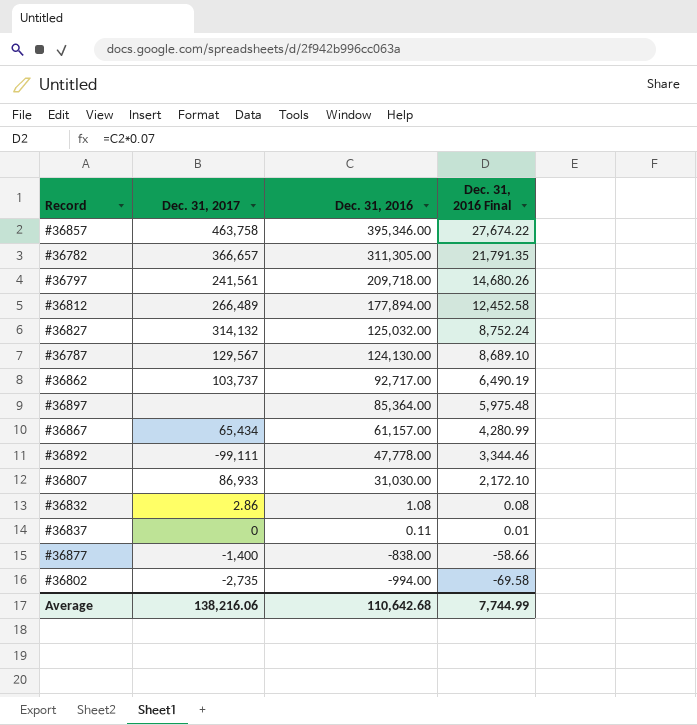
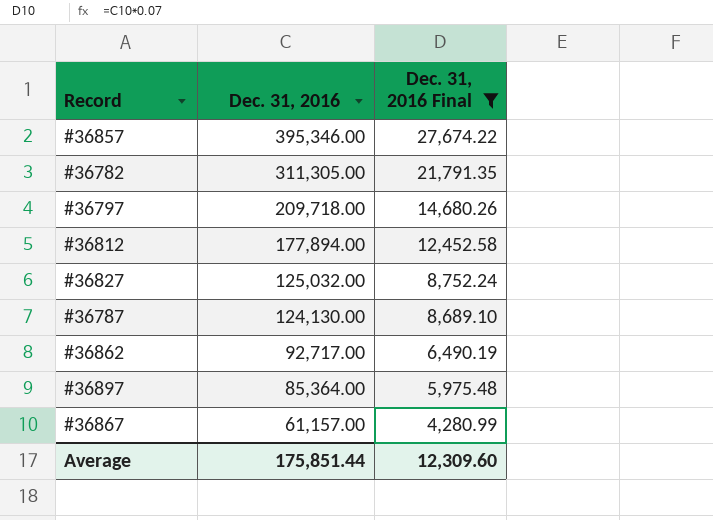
filter: none -> Dec. 31, 2016 Final >= 4,280.99
column Dec. 31, 2017 | position: 2 -> none
Average | Dec. 31, 2016: 110,642.68 -> 175,851.44
Average | Dec. 31, 2016 Final: 7,744.99 -> 12,309.60

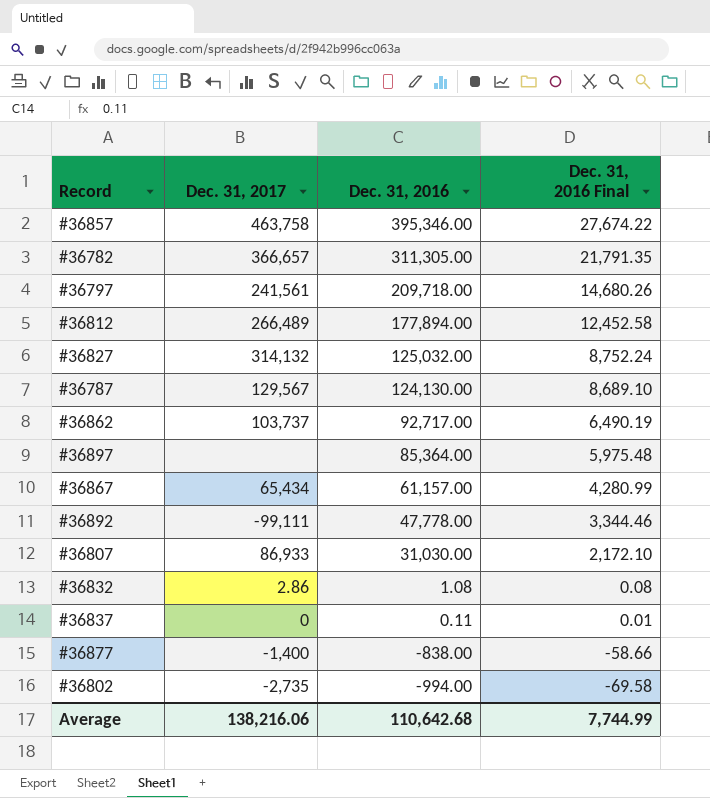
filter: Dec. 31, 2016 Final >= 4,280.99 -> none
column Dec. 31, 2017 | position: none -> 2
Average | Dec. 31, 2016: 175,851.44 -> 110,642.68
Average | Dec. 31, 2016 Final: 12,309.60 -> 7,744.99

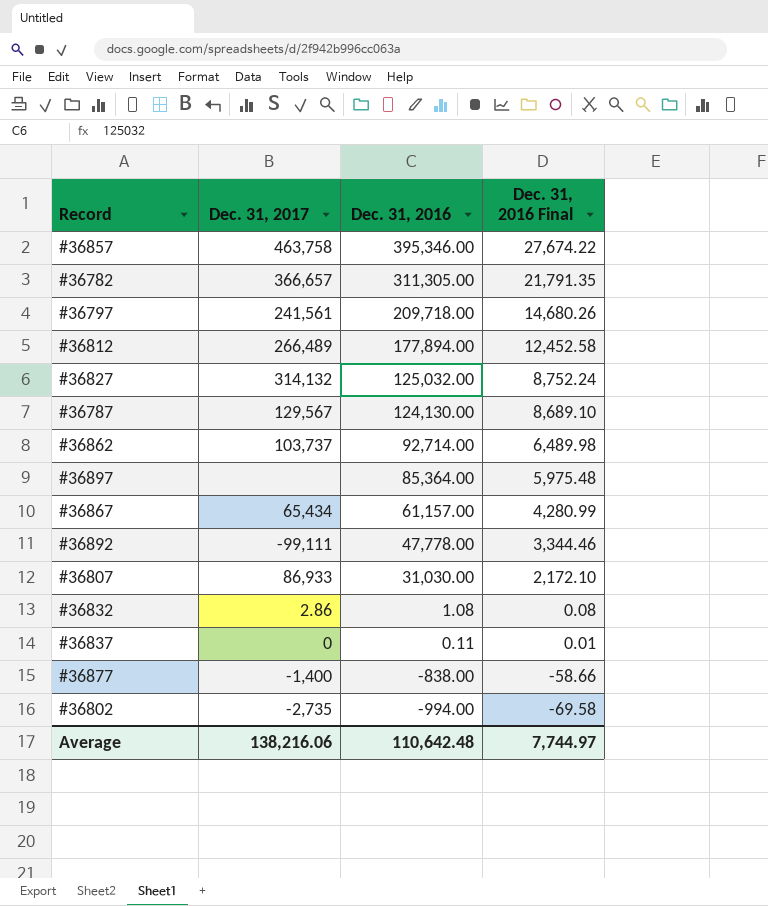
#36862 | Dec. 31, 2016: 92,717.00 -> 92,714.00
#36862 | Dec. 31, 2016 Final: 6,490.19 -> 6,489.98
Average | Dec. 31, 2016: 110,642.68 -> 110,642.48
Average | Dec. 31, 2016 Final: 7,744.99 -> 7,744.97

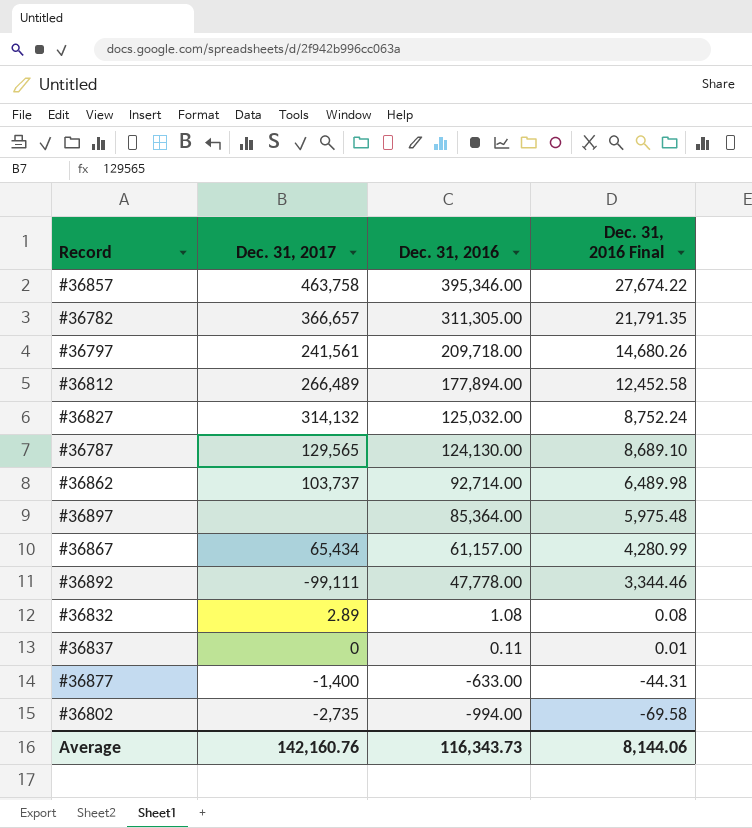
row #36807: 86,933 | 31,030.00 | 2,172.10 -> none
#36787 | Dec. 31, 2017: 129,567 -> 129,565
#36832 | Dec. 31, 2017: 2.86 -> 2.89
#36877 | Dec. 31, 2016: -838.00 -> -633.00
#36877 | Dec. 31, 2016 Final: -58.66 -> -44.31
Average | Dec. 31, 2017: 138,216.06 -> 142,160.76
Average | Dec. 31, 2016: 110,642.48 -> 116,343.73
Average | Dec. 31, 2016 Final: 7,744.97 -> 8,144.06

